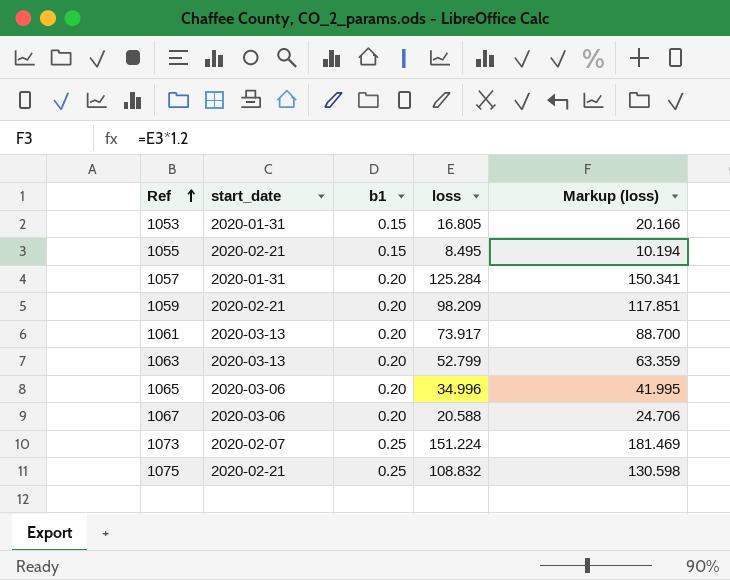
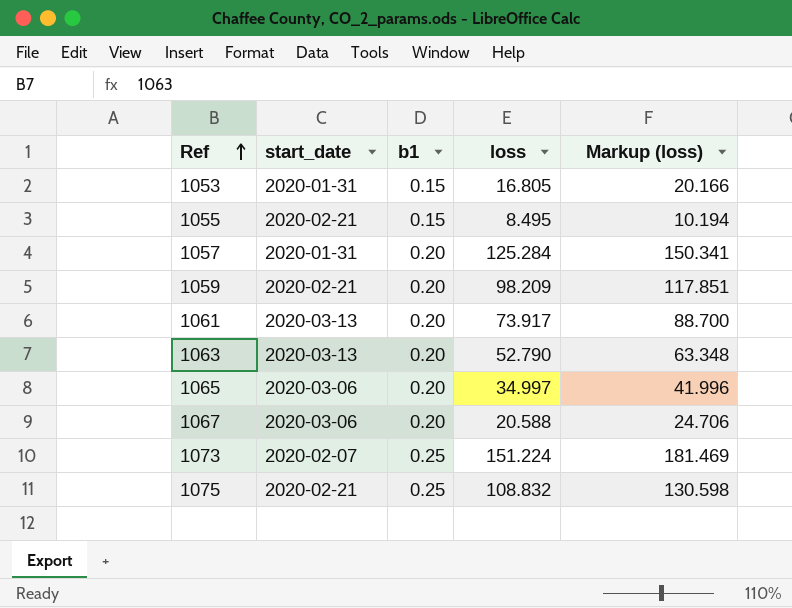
1063 | loss: 52.799 -> 52.790
1063 | Markup (loss): 63.359 -> 63.348
1065 | loss: 34.996 -> 34.997
1065 | Markup (loss): 41.995 -> 41.996

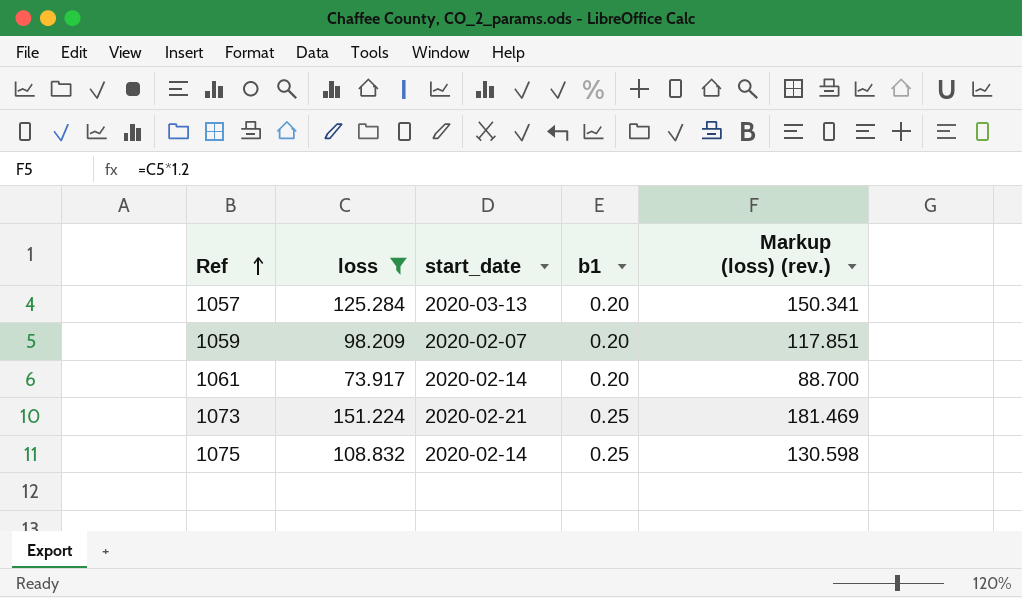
filter: none -> loss >= 73.917
column loss | position: 4 -> 2
column name: Markup (loss) -> Markup (loss) (rev.)
1057 | start_date: 2020-01-31 -> 2020-03-13
1059 | start_date: 2020-02-21 -> 2020-02-07
1061 | start_date: 2020-03-13 -> 2020-02-14
1073 | start_date: 2020-02-07 -> 2020-02-21
1075 | start_date: 2020-02-21 -> 2020-02-14

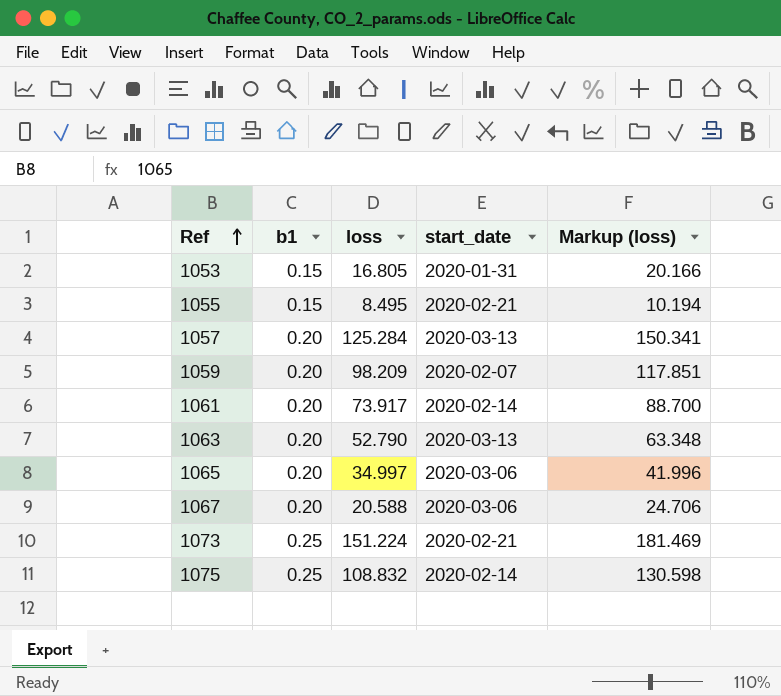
filter: loss >= 73.917 -> none
column b1 | position: 4 -> 2
column name: Markup (loss) (rev.) -> Markup (loss)

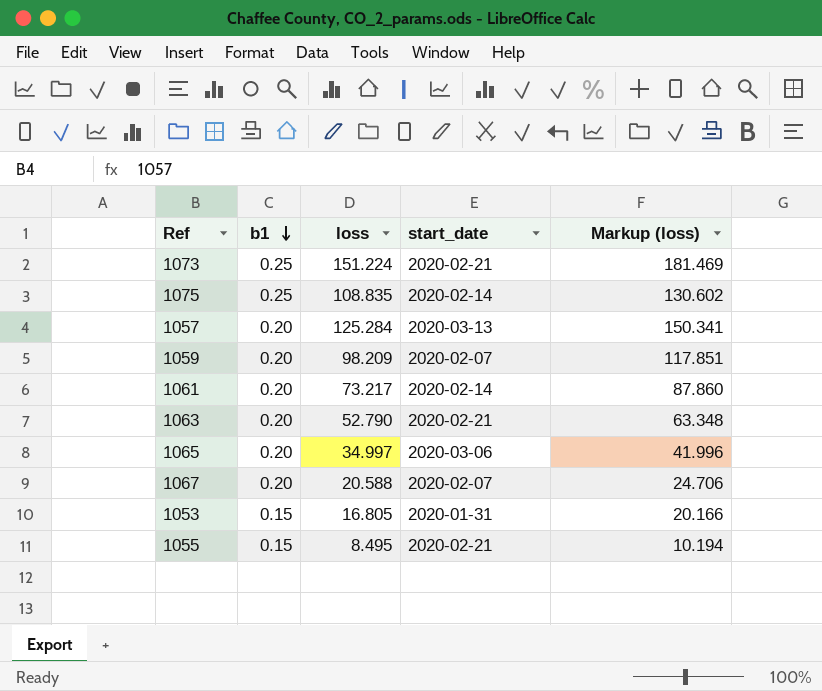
row order: Ref ascending -> b1 descending
1075 | loss: 108.832 -> 108.835
1075 | Markup (loss): 130.598 -> 130.602
1061 | loss: 73.917 -> 73.217
1061 | Markup (loss): 88.700 -> 87.860
1063 | start_date: 2020-03-13 -> 2020-02-21
1067 | start_date: 2020-03-06 -> 2020-02-07

